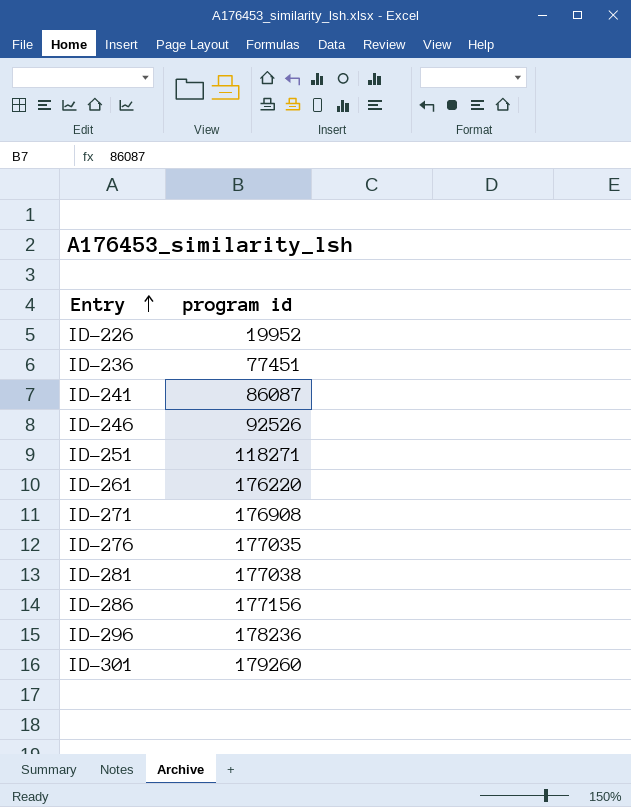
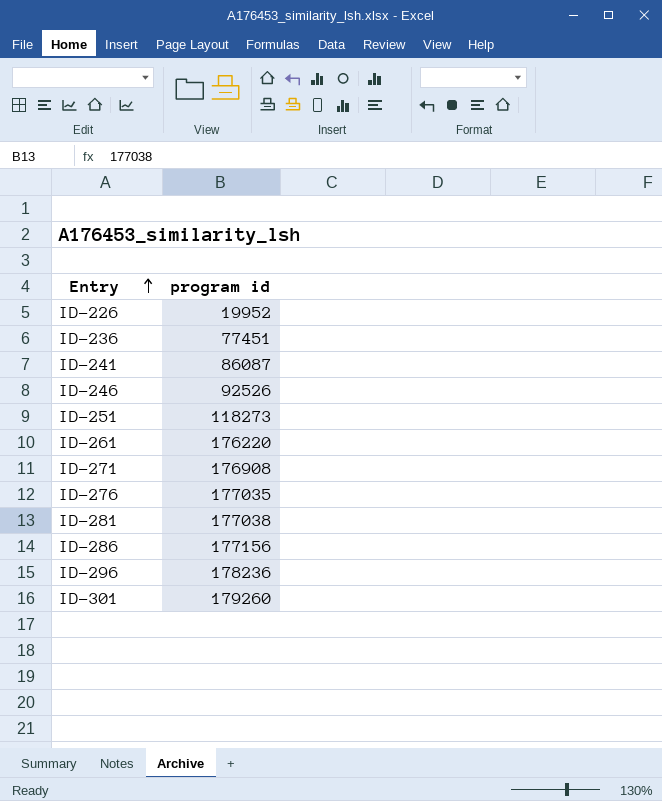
ID-251 | program id: 118271 -> 118273

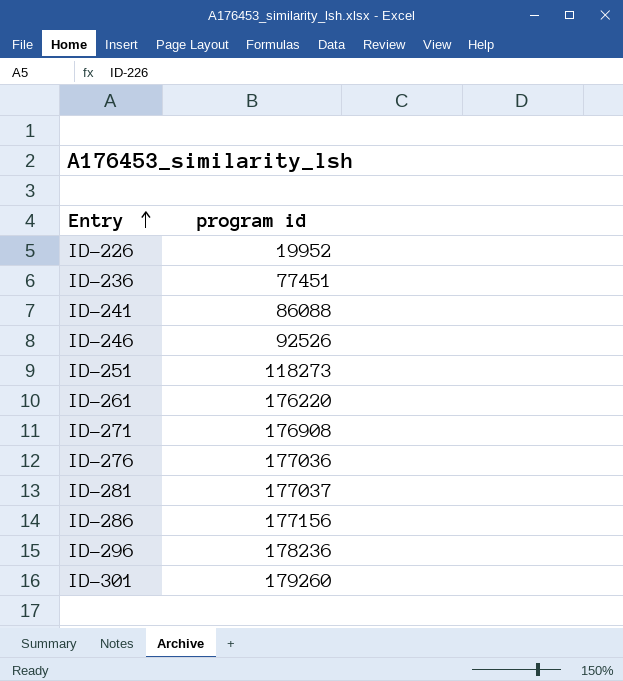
ID-241 | program id: 86087 -> 86088
ID-276 | program id: 177035 -> 177036
ID-281 | program id: 177038 -> 177037

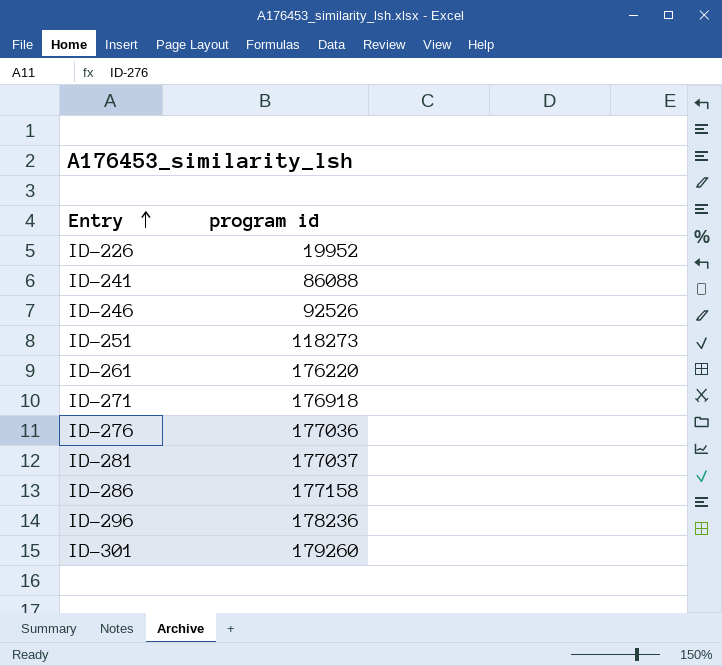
row ID-236: 77451 -> none
ID-271 | program id: 176908 -> 176918
ID-286 | program id: 177156 -> 177158

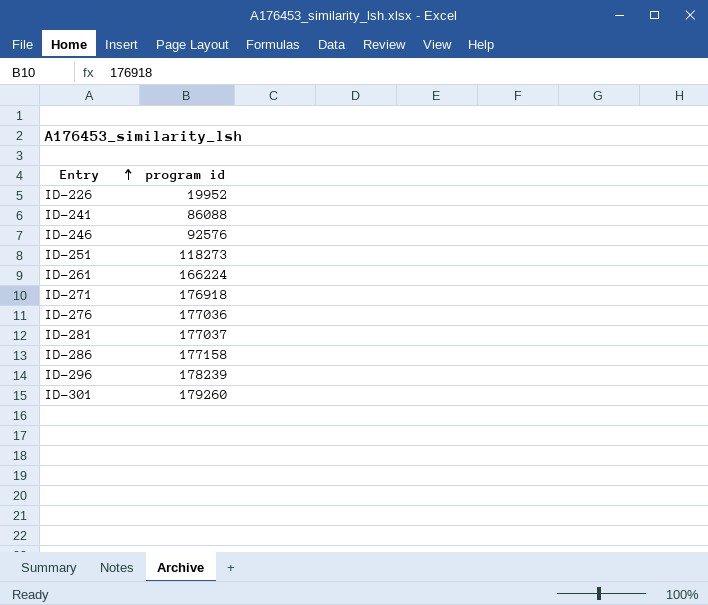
ID-246 | program id: 92526 -> 92576
ID-261 | program id: 176220 -> 166224
ID-296 | program id: 178236 -> 178239

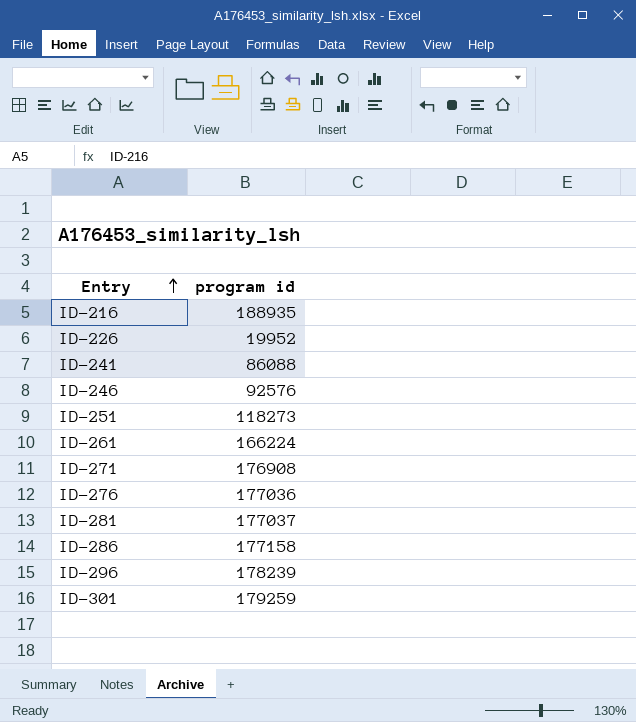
row ID-216: none -> 188935
ID-271 | program id: 176918 -> 176908
ID-301 | program id: 179260 -> 179259

